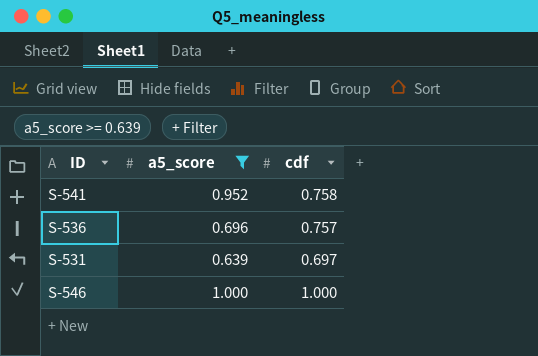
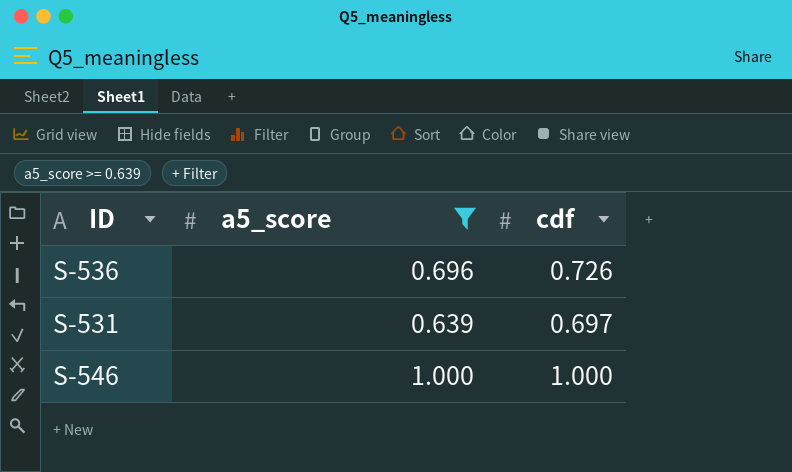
row S-541: 0.952 | 0.758 -> none
S-536 | cdf: 0.757 -> 0.726

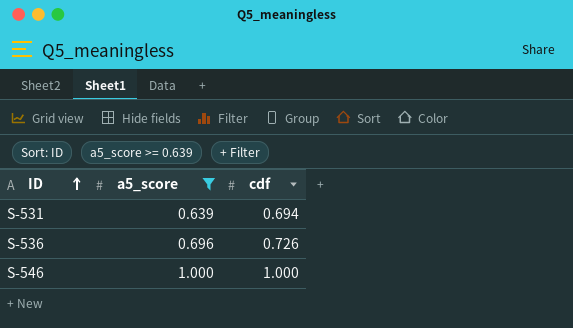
row order: none -> ID ascending
S-531 | cdf: 0.697 -> 0.694

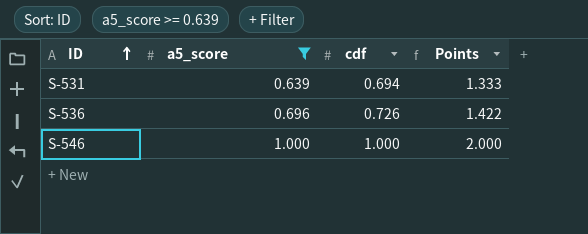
column Points | formula: none -> [a5_score] + [cdf]

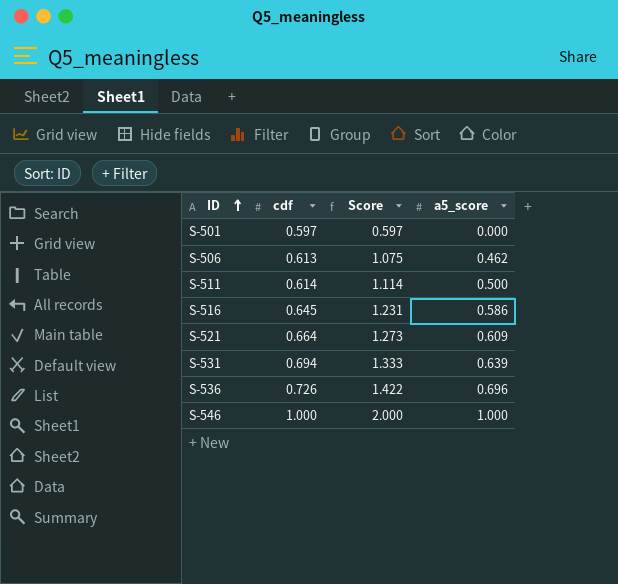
filter: a5_score >= 0.639 -> none
column name: Points -> Score
column a5_score | position: 2 -> 4

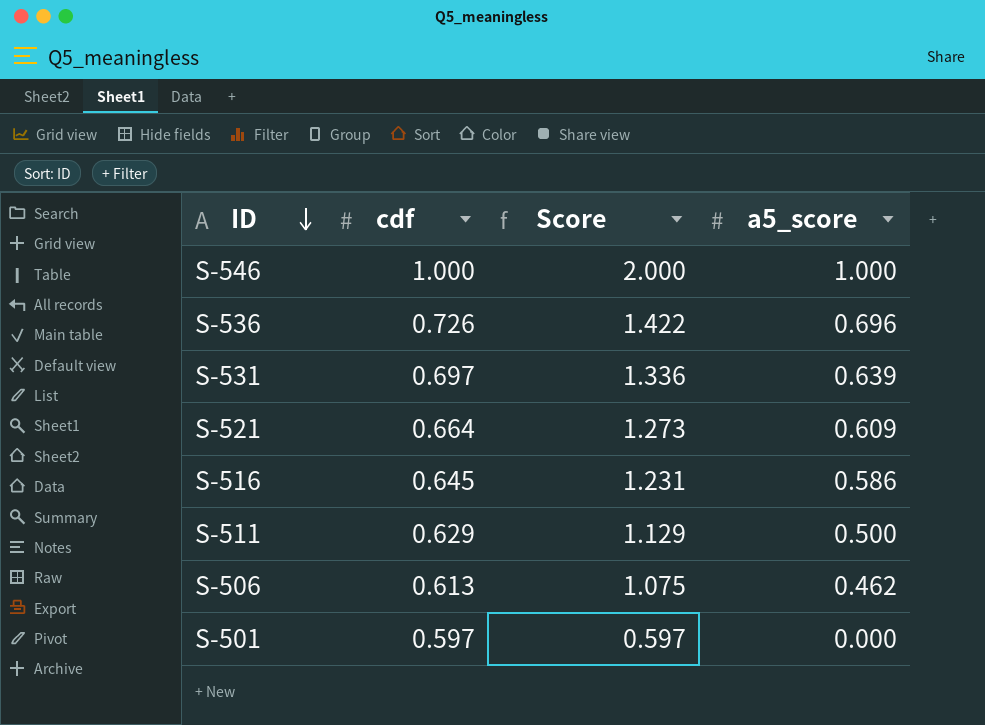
row order: ID ascending -> ID descending
S-531 | cdf: 0.694 -> 0.697
S-531 | Score: 1.333 -> 1.336
S-511 | cdf: 0.614 -> 0.629
S-511 | Score: 1.114 -> 1.129

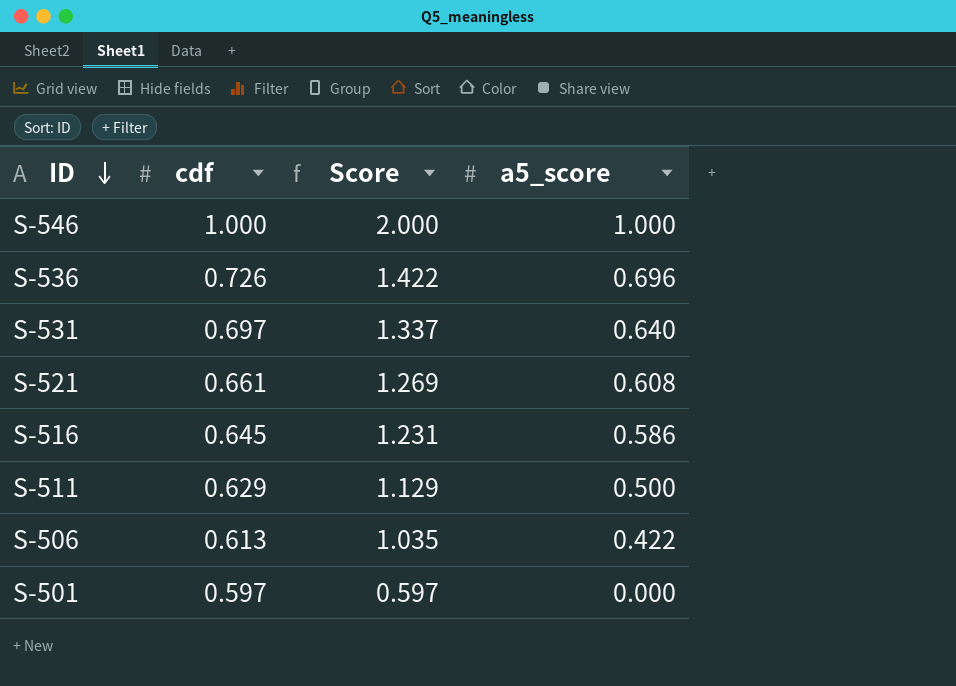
S-531 | Score: 1.336 -> 1.337
S-531 | a5_score: 0.639 -> 0.640
S-521 | cdf: 0.664 -> 0.661
S-521 | Score: 1.273 -> 1.269
S-521 | a5_score: 0.609 -> 0.608
S-506 | Score: 1.075 -> 1.035
S-506 | a5_score: 0.462 -> 0.422

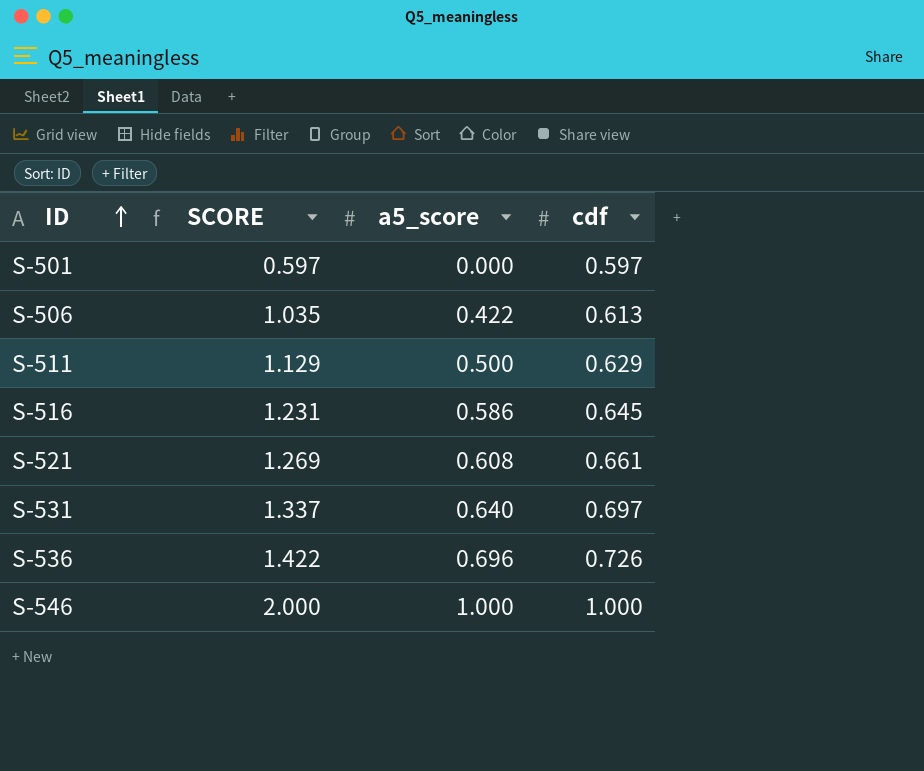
row order: ID descending -> ID ascending
column name: Score -> SCORE
column cdf | position: 2 -> 4

